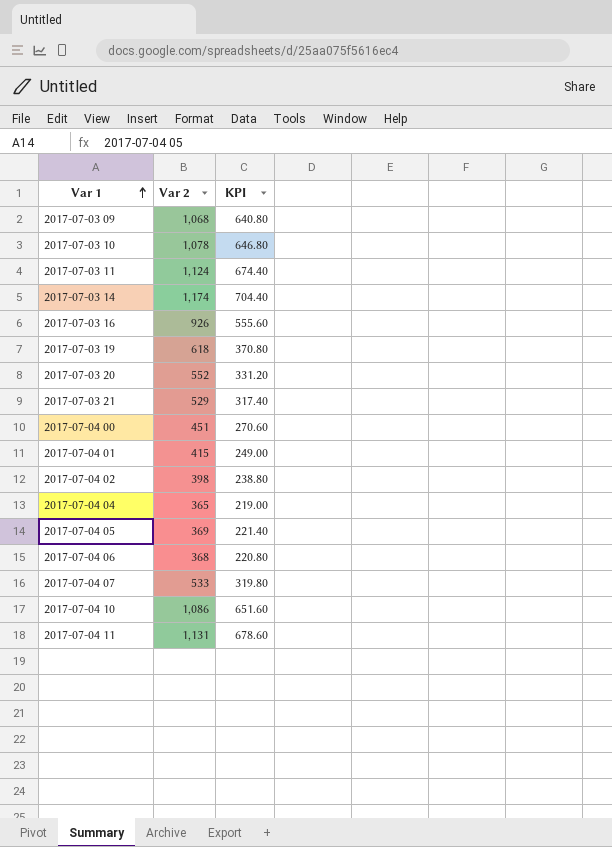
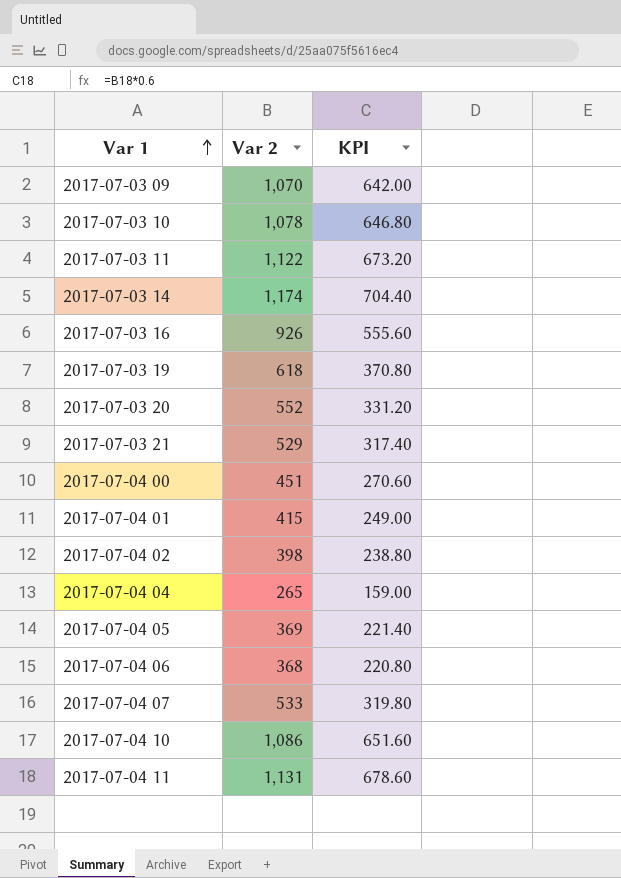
2017-07-03 09 | Var 2: 1,068 -> 1,070
2017-07-03 09 | KPI: 640.80 -> 642.00
2017-07-03 11 | Var 2: 1,124 -> 1,122
2017-07-03 11 | KPI: 674.40 -> 673.20
2017-07-04 04 | Var 2: 365 -> 265
2017-07-04 04 | KPI: 219.00 -> 159.00

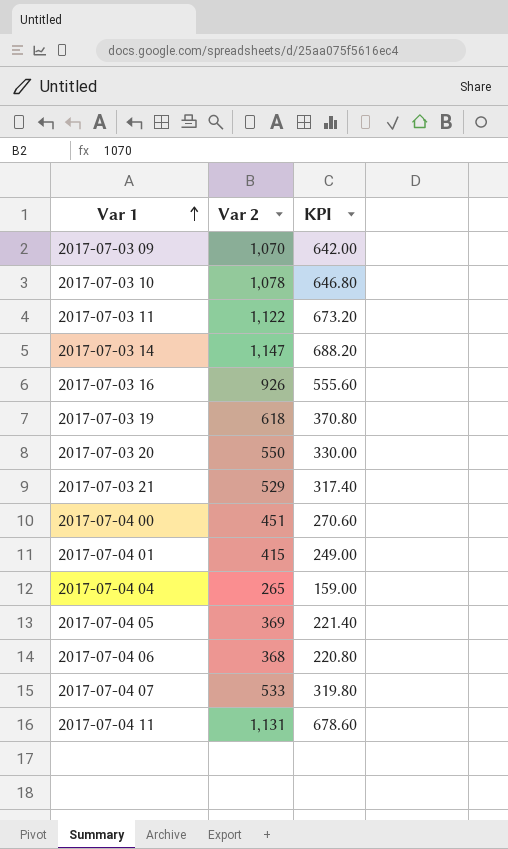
row 2017-07-04 02: 398 | 238.80 -> none
row 2017-07-04 10: 1,086 | 651.60 -> none
2017-07-03 14 | Var 2: 1,174 -> 1,147
2017-07-03 14 | KPI: 704.40 -> 688.20
2017-07-03 20 | Var 2: 552 -> 550
2017-07-03 20 | KPI: 331.20 -> 330.00

